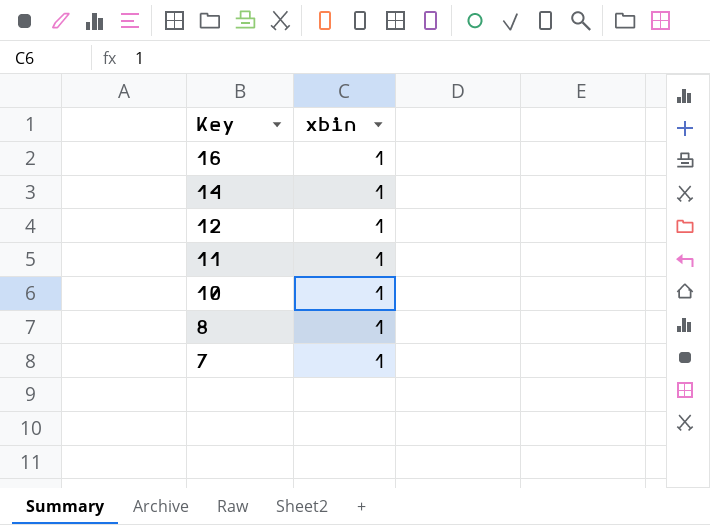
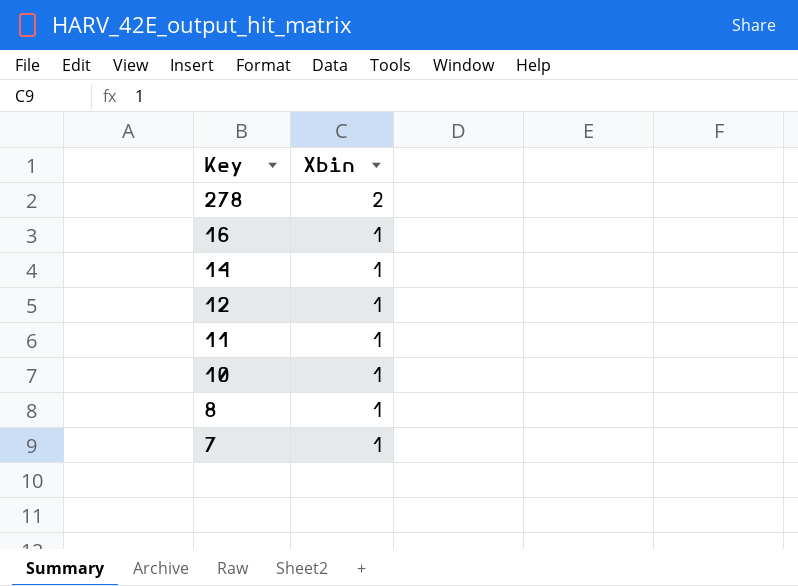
column name: xbin -> Xbin
row 278: none -> 2

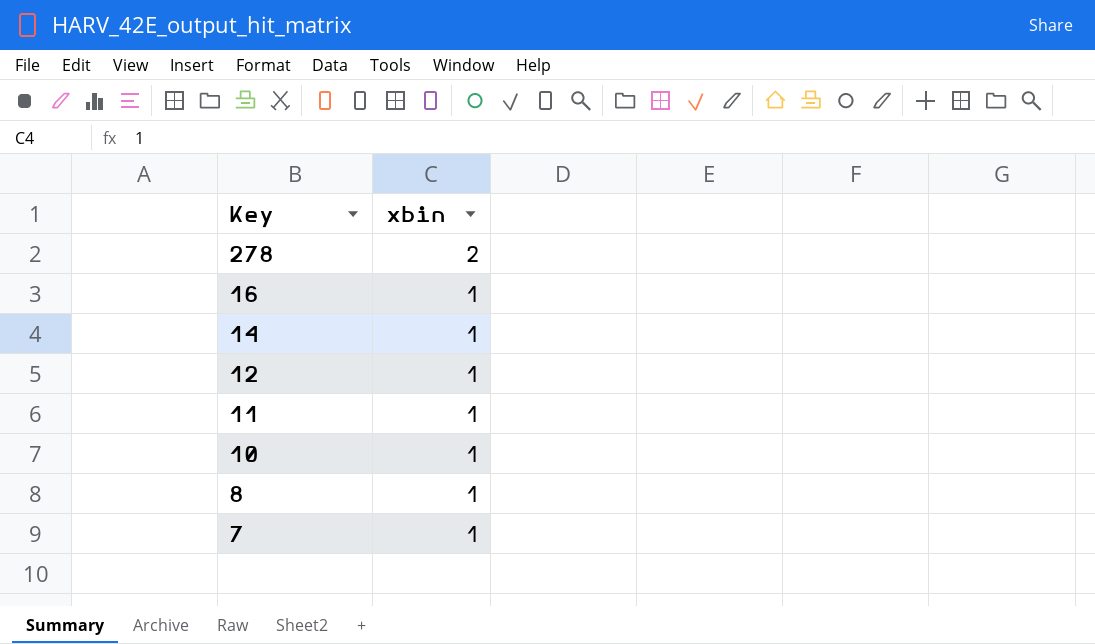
column name: Xbin -> xbin

